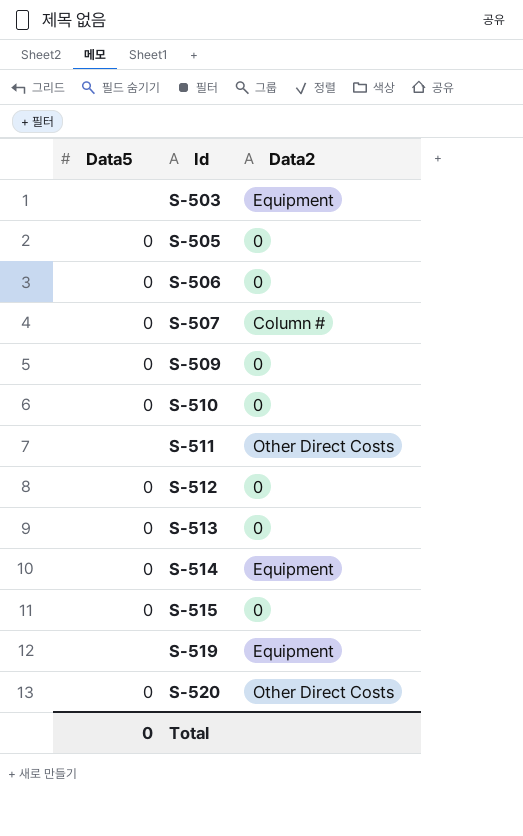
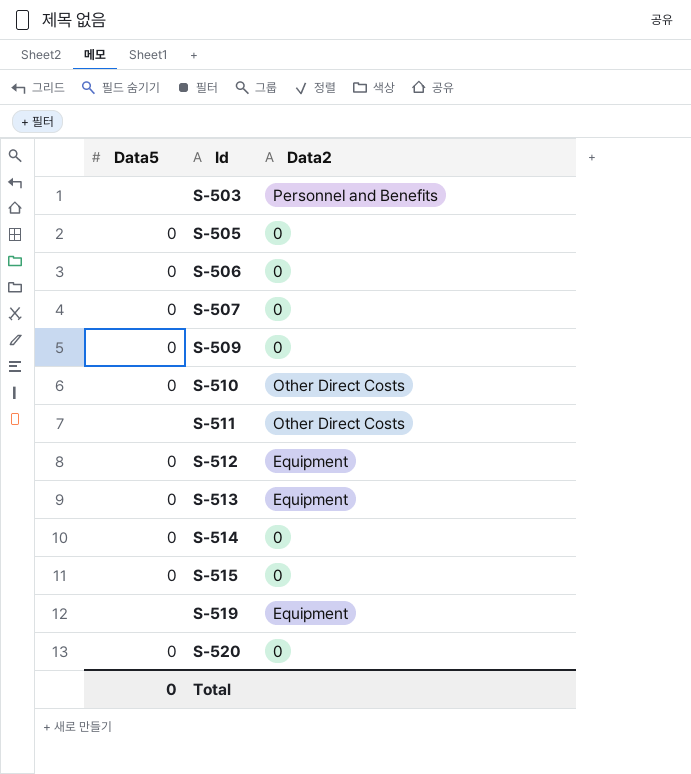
S-503 | Data2: Equipment -> Personnel and Benefits
S-507 | Data2: Column # -> 0
S-510 | Data2: 0 -> Other Direct Costs
S-512 | Data2: 0 -> Equipment
S-513 | Data2: 0 -> Equipment
S-514 | Data2: Equipment -> 0
S-520 | Data2: Other Direct Costs -> 0

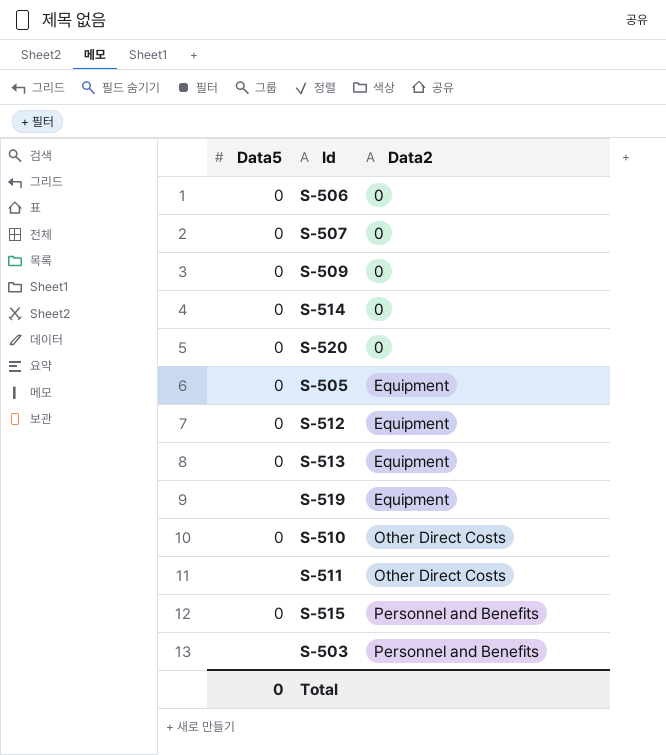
row order: Id ascending -> Data2 ascending
S-505 | Data2: 0 -> Equipment
S-515 | Data2: 0 -> Personnel and Benefits

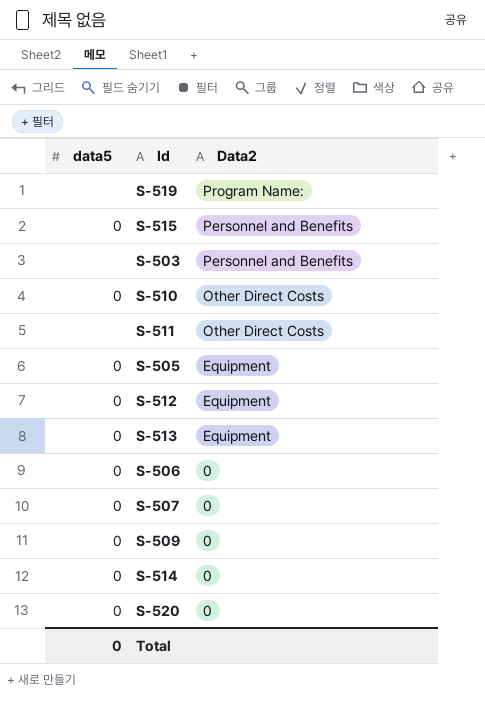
row order: Data2 ascending -> Data2 descending
column name: Data5 -> data5
S-519 | Data2: Equipment -> Program Name:

